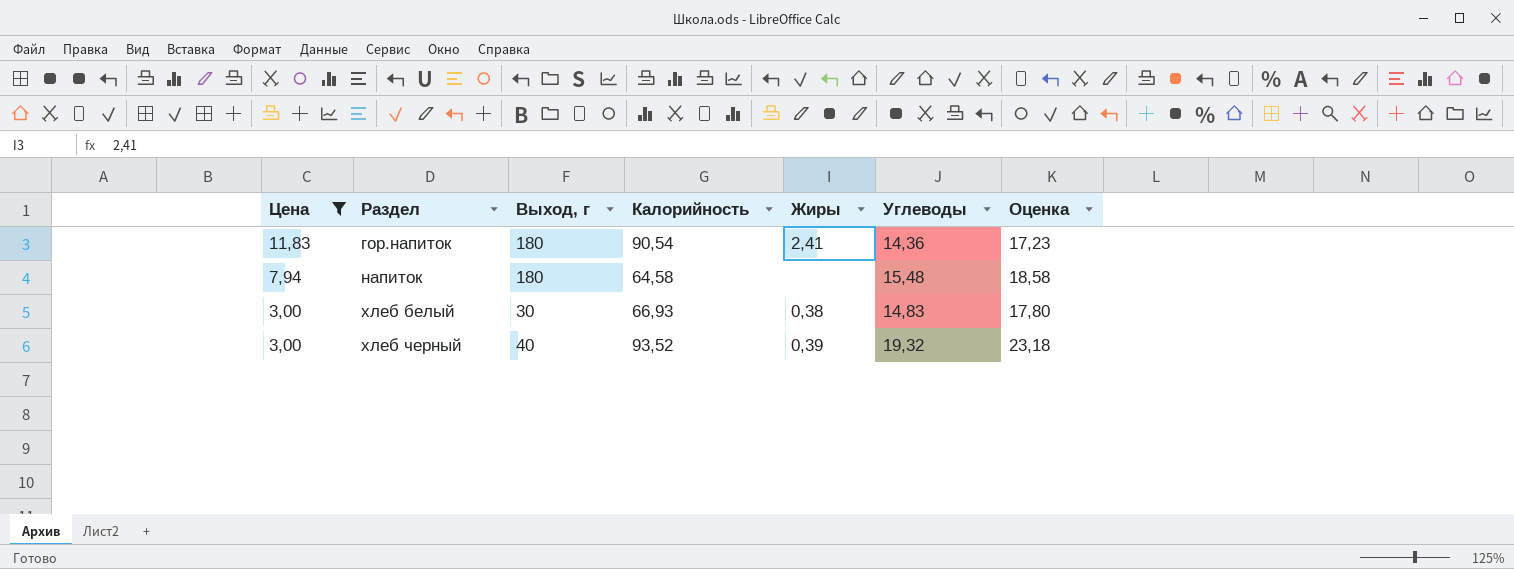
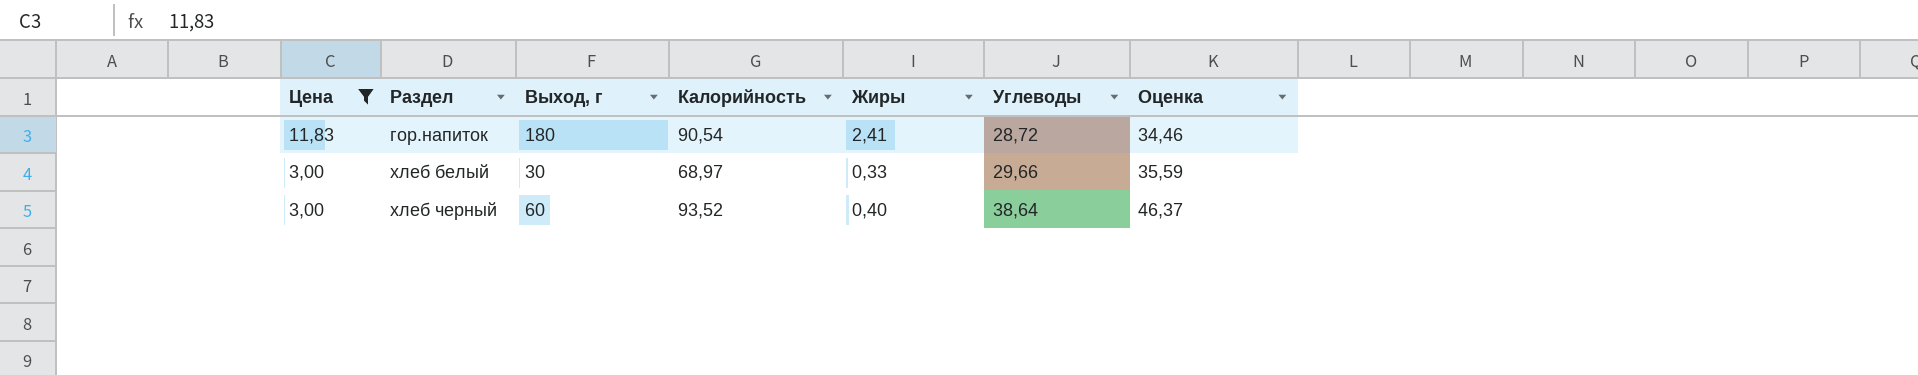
row напиток: 7,94 | 180 | 64,58 | none | 15,48 | 18,58 -> none
гор.напиток | Углеводы: 14,36 -> 28,72
гор.напиток | Оценка: 17,23 -> 34,46
хлеб белый | Калорийность: 66,93 -> 68,97
хлеб белый | Жиры: 0,38 -> 0,33
хлеб белый | Углеводы: 14,83 -> 29,66
хлеб белый | Оценка: 17,80 -> 35,59
хлеб черный | Выход, г: 40 -> 60
хлеб черный | Жиры: 0,39 -> 0,40
хлеб черный | Углеводы: 19,32 -> 38,64
хлеб черный | Оценка: 23,18 -> 46,37

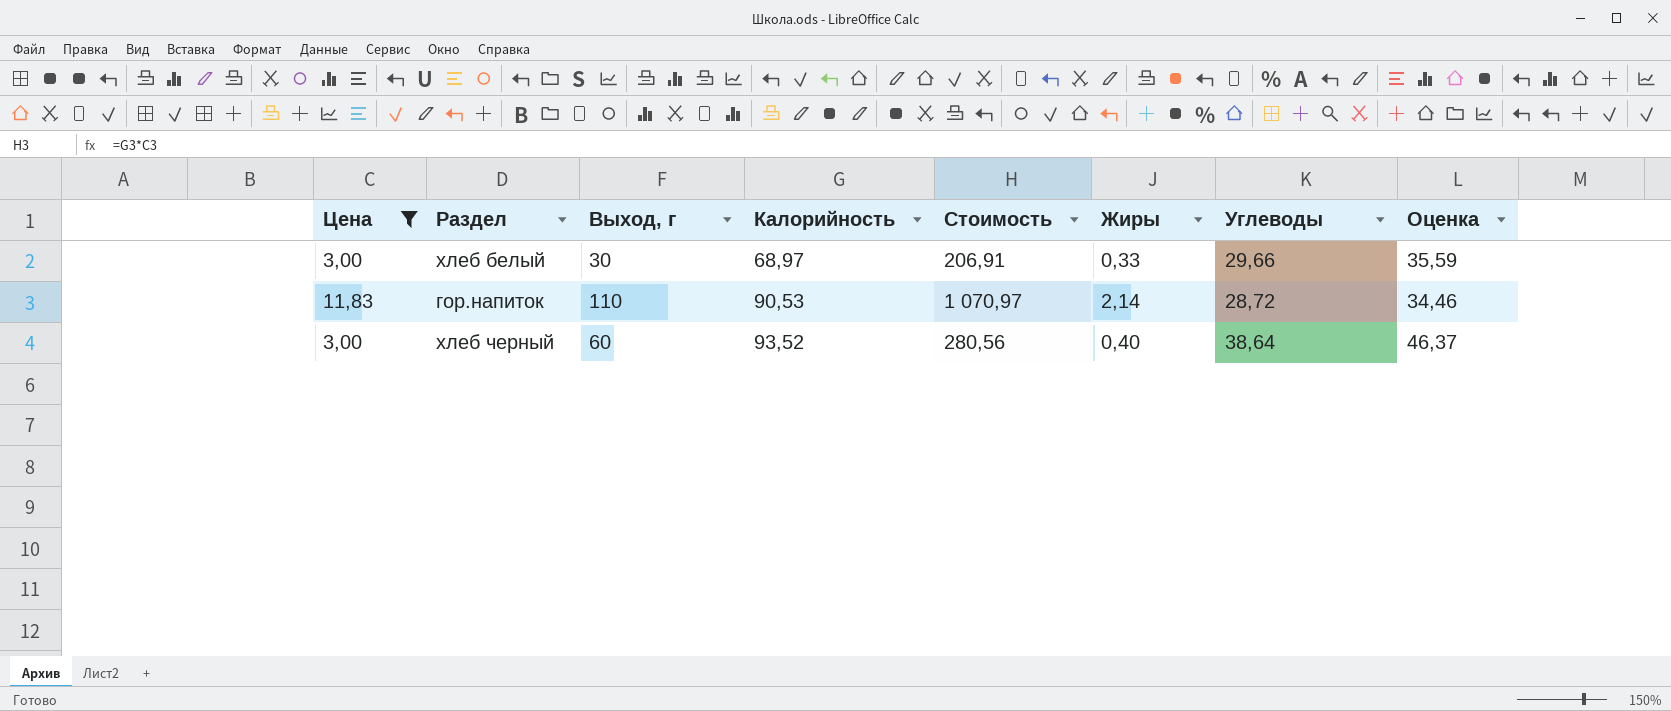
row order: Цена descending -> Калорийность ascending
column Стоимость | formula: none -> [Цена] * [Калорийность]
гор.напиток | Выход, г: 180 -> 110
гор.напиток | Калорийность: 90,54 -> 90,53
гор.напиток | Жиры: 2,41 -> 2,14

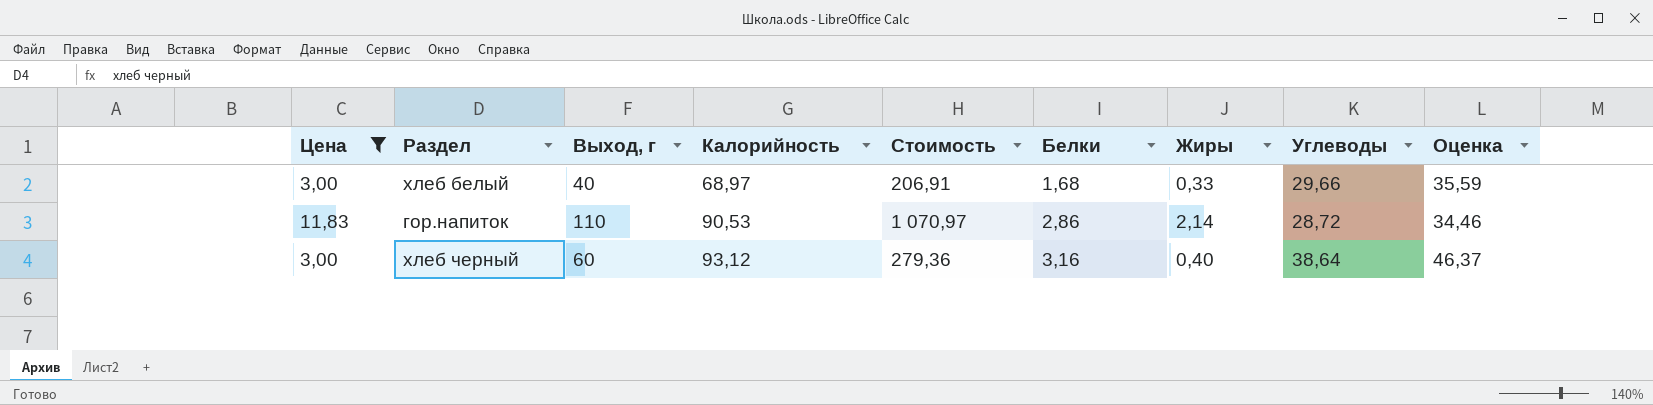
column Белки | position: none -> 6
хлеб белый | Выход, г: 30 -> 40
хлеб черный | Калорийность: 93,52 -> 93,12
хлеб черный | Стоимость: 280,56 -> 279,36

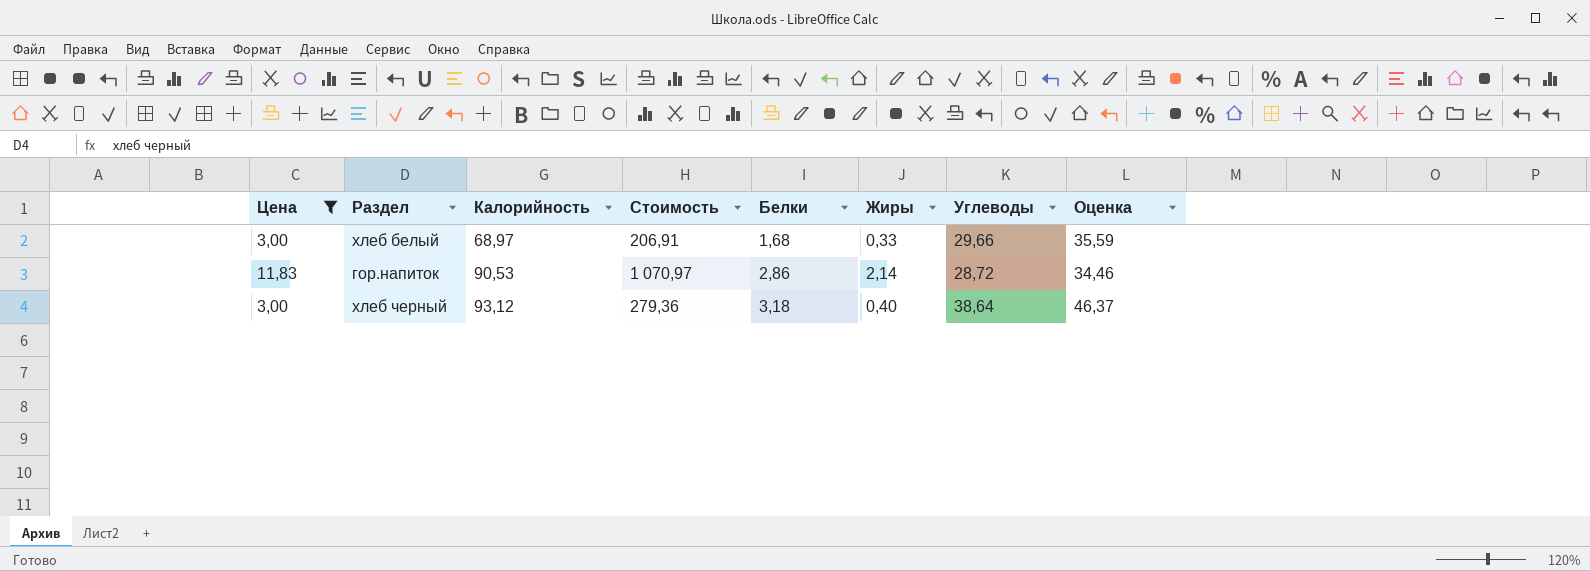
column Выход, г | position: 3 -> none
хлеб черный | Белки: 3,16 -> 3,18

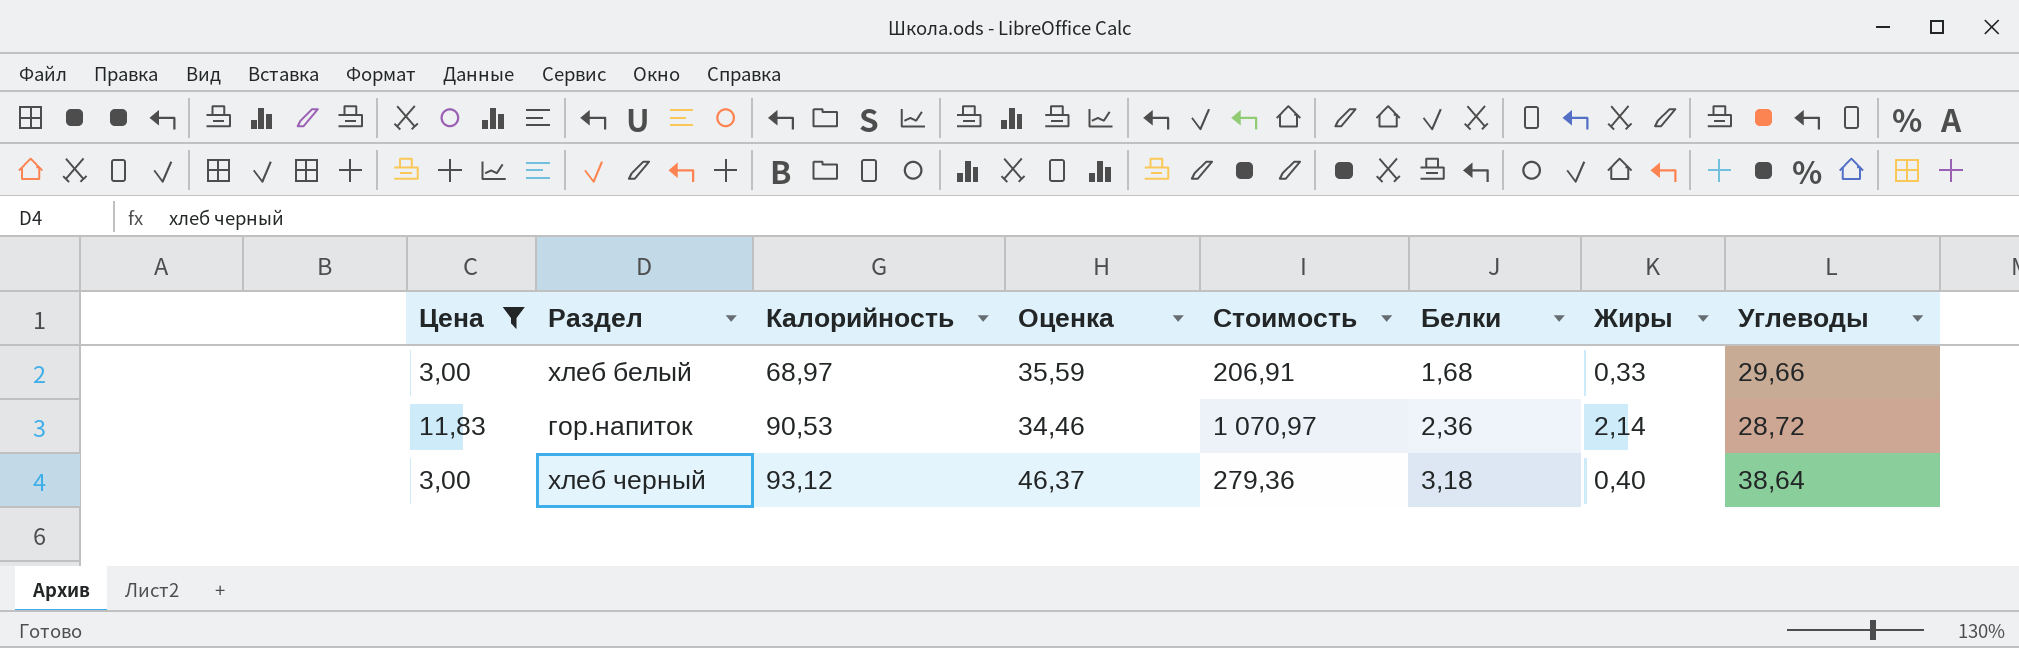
column Оценка | position: 8 -> 4
гор.напиток | Белки: 2,86 -> 2,36

